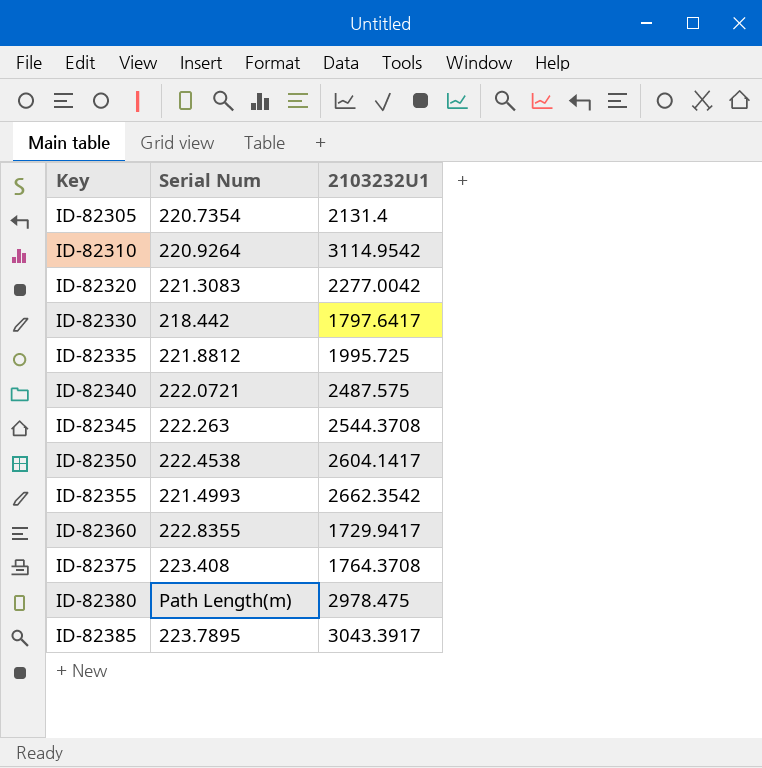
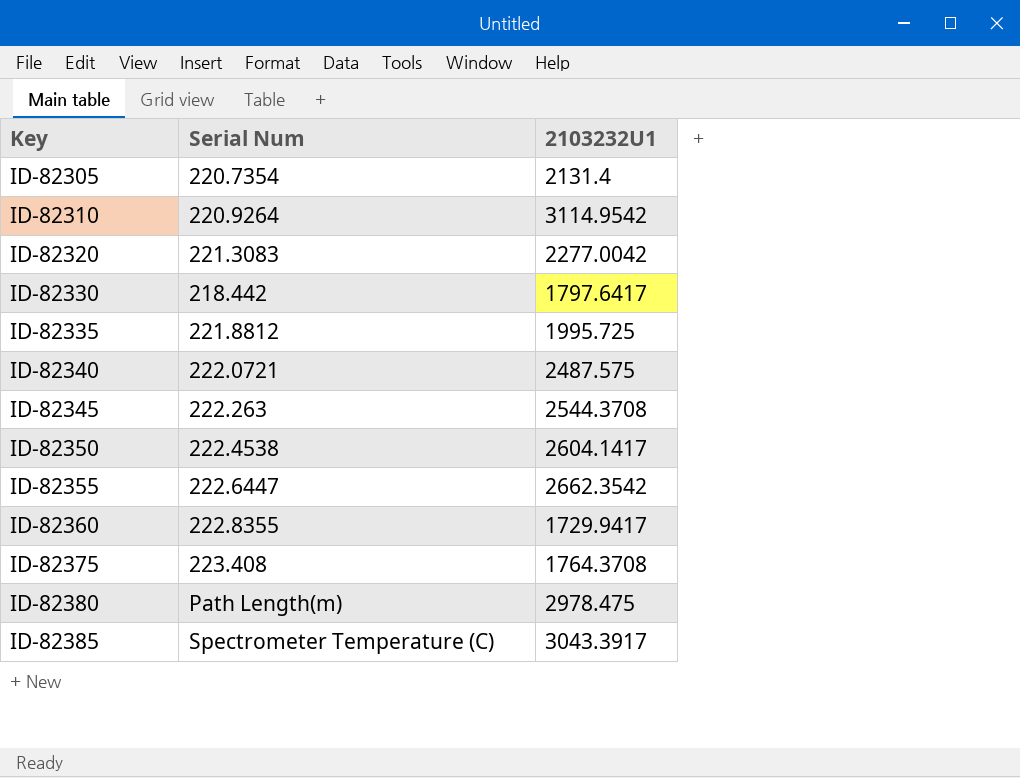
ID-82355 | Serial Num: 221.4993 -> 222.6447
ID-82385 | Serial Num: 223.7895 -> Spectrometer Temperature (C)

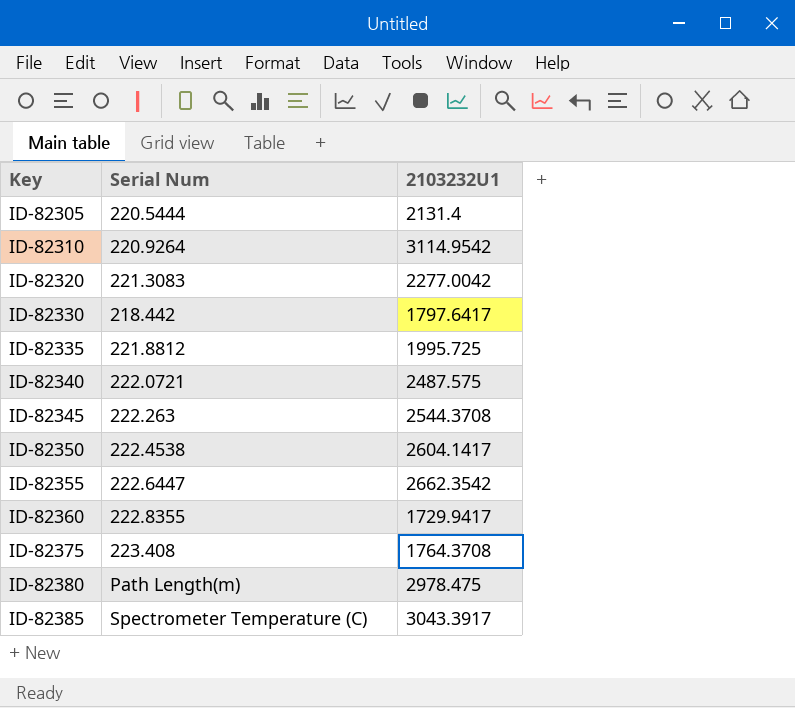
ID-82305 | Serial Num: 220.7354 -> 220.5444

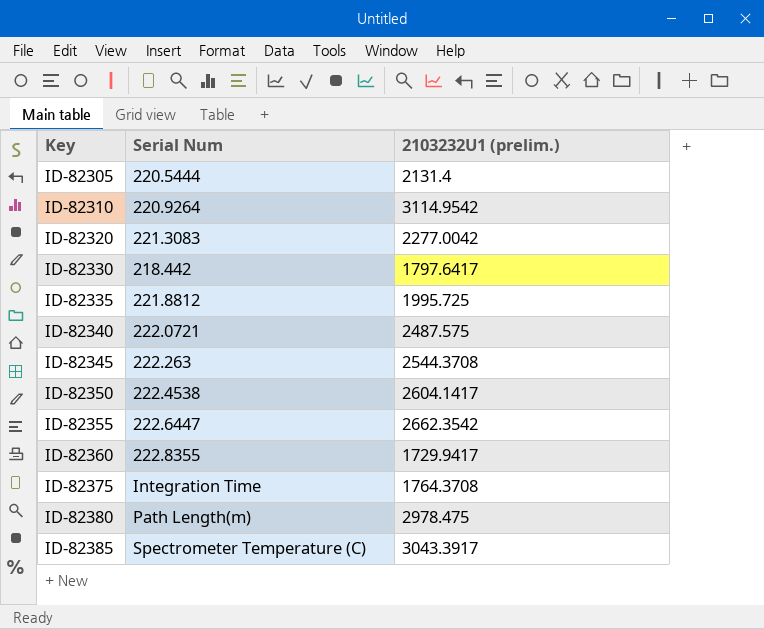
column name: 2103232U1 -> 2103232U1 (prelim.)
ID-82375 | Serial Num: 223.408 -> Integration Time

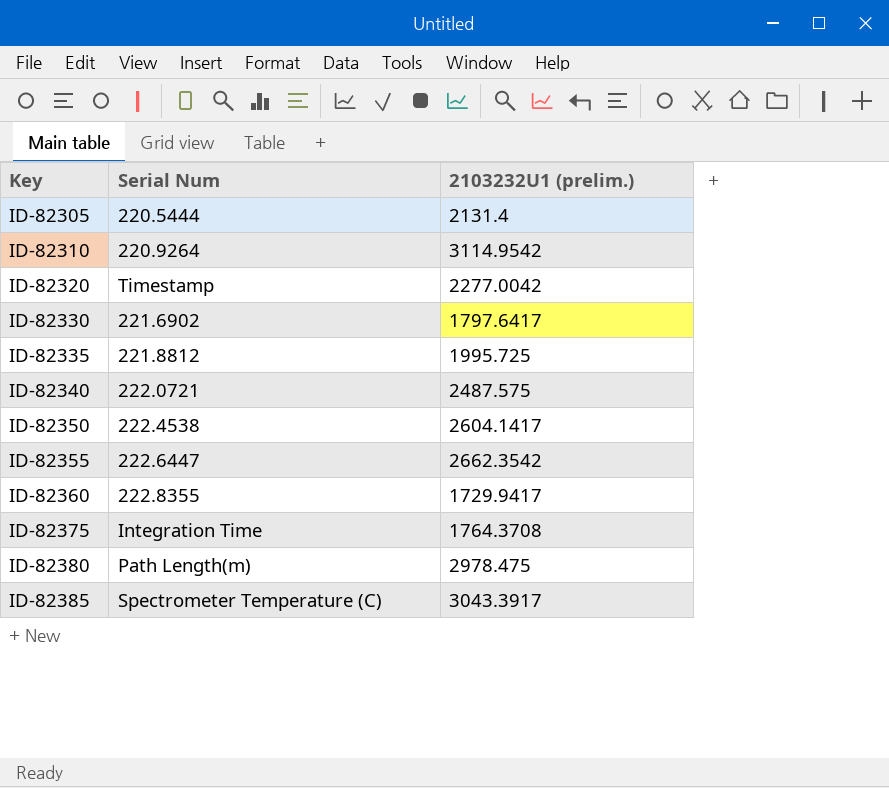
row ID-82345: 222.263 | 2544.3708 -> none
ID-82320 | Serial Num: 221.3083 -> Timestamp
ID-82330 | Serial Num: 218.442 -> 221.6902

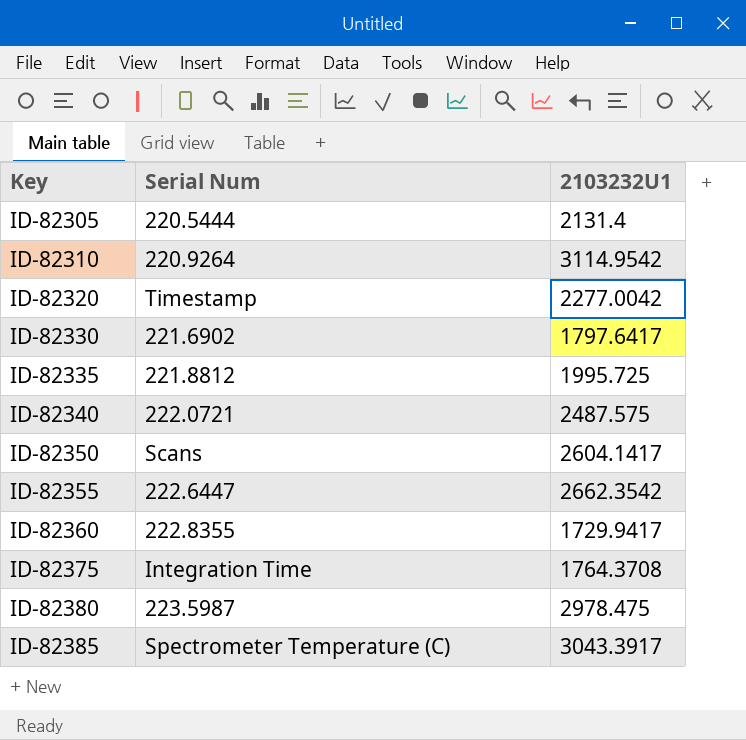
column name: 2103232U1 (prelim.) -> 2103232U1
ID-82350 | Serial Num: 222.4538 -> Scans
ID-82380 | Serial Num: Path Length(m) -> 223.5987

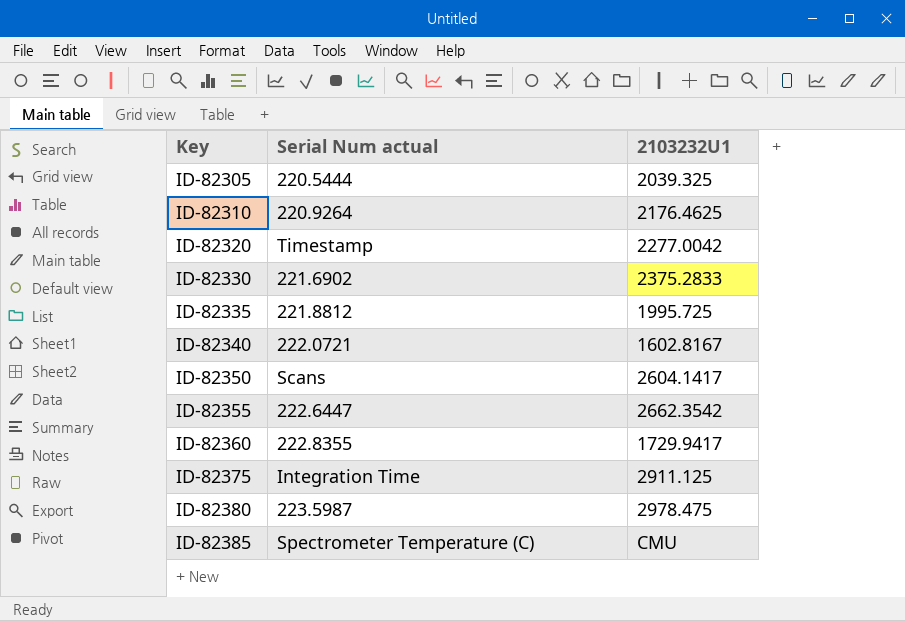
column name: Serial Num -> Serial Num actual
ID-82305 | 2103232U1: 2131.4 -> 2039.325
ID-82310 | 2103232U1: 3114.9542 -> 2176.4625
ID-82330 | 2103232U1: 1797.6417 -> 2375.2833
ID-82340 | 2103232U1: 2487.575 -> 1602.8167
ID-82375 | 2103232U1: 1764.3708 -> 2911.125
ID-82385 | 2103232U1: 3043.3917 -> CMU

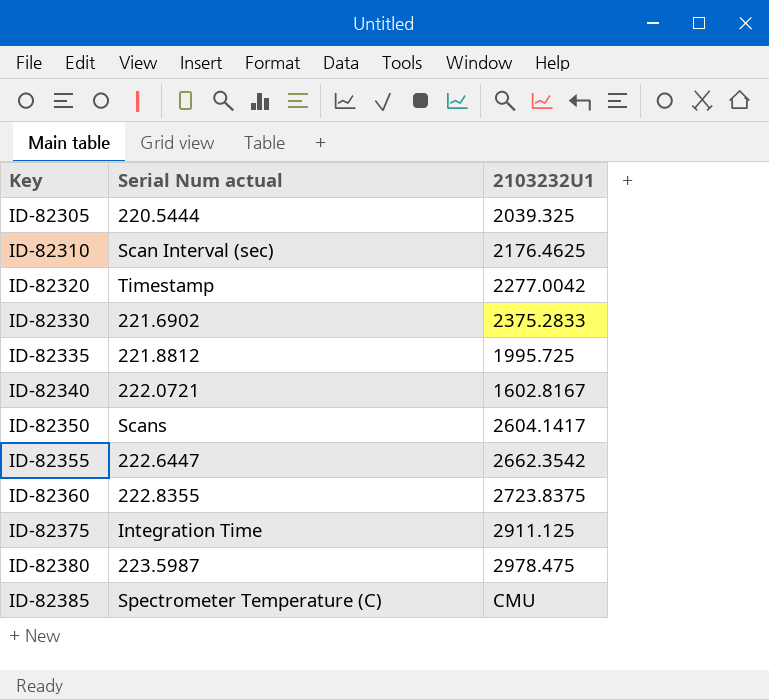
ID-82310 | Serial Num actual: 220.9264 -> Scan Interval (sec)
ID-82360 | 2103232U1: 1729.9417 -> 2723.8375

